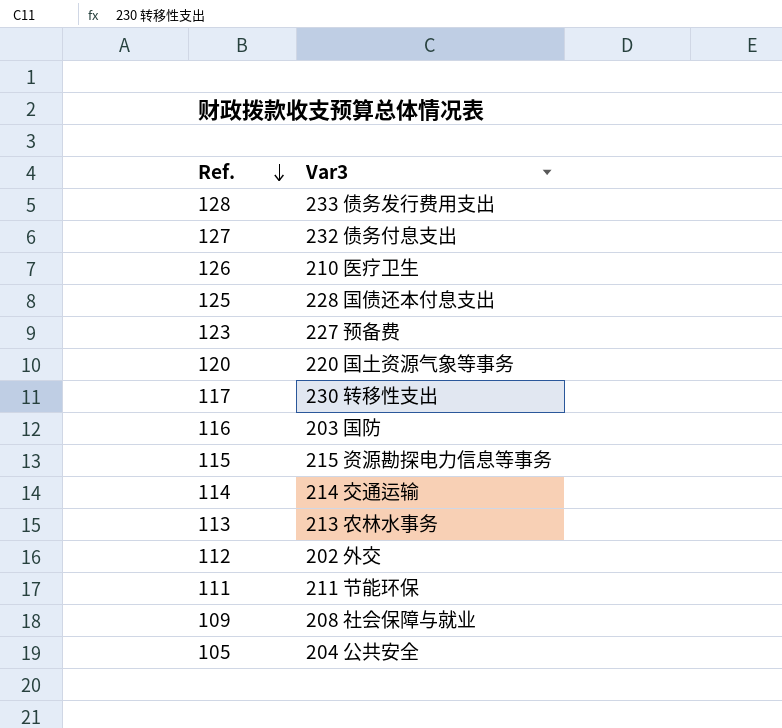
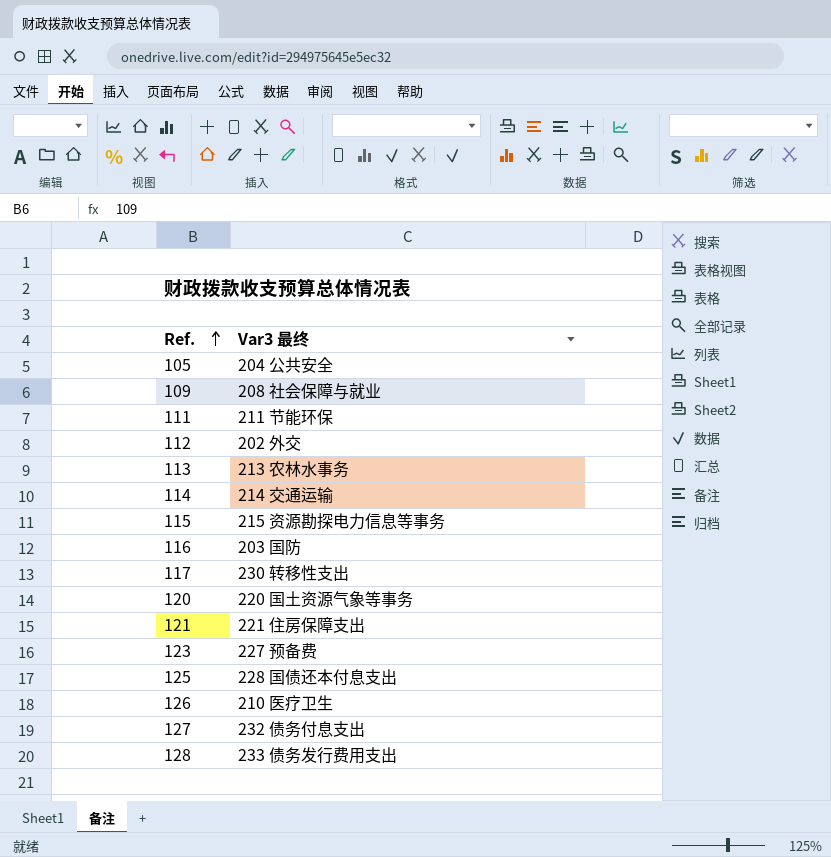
row order: Ref. descending -> Ref. ascending
column name: Var3 -> Var3 最终
row 121: none -> 221 住房保障支出

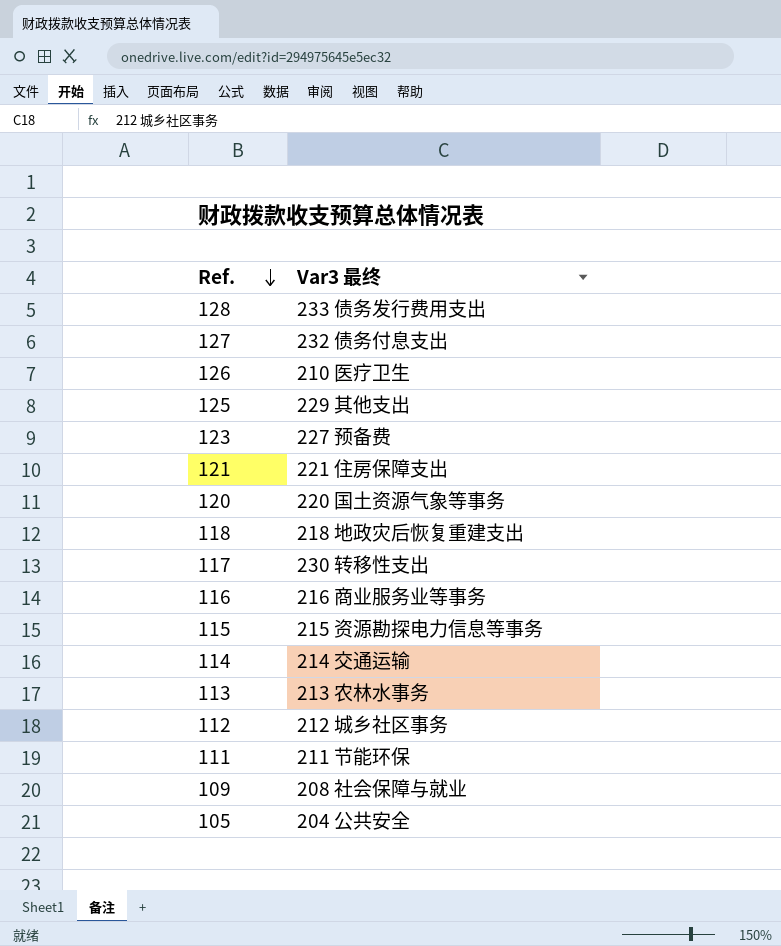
row order: Ref. ascending -> Ref. descending
125 | Var3 最终: 228 国债还本付息支出 -> 229 其他支出
row 118: none -> 218 地政灾后恢复重建支出
116 | Var3 最终: 203 国防 -> 216 商业服务业等事务
112 | Var3 最终: 202 外交 -> 212 城乡社区事务

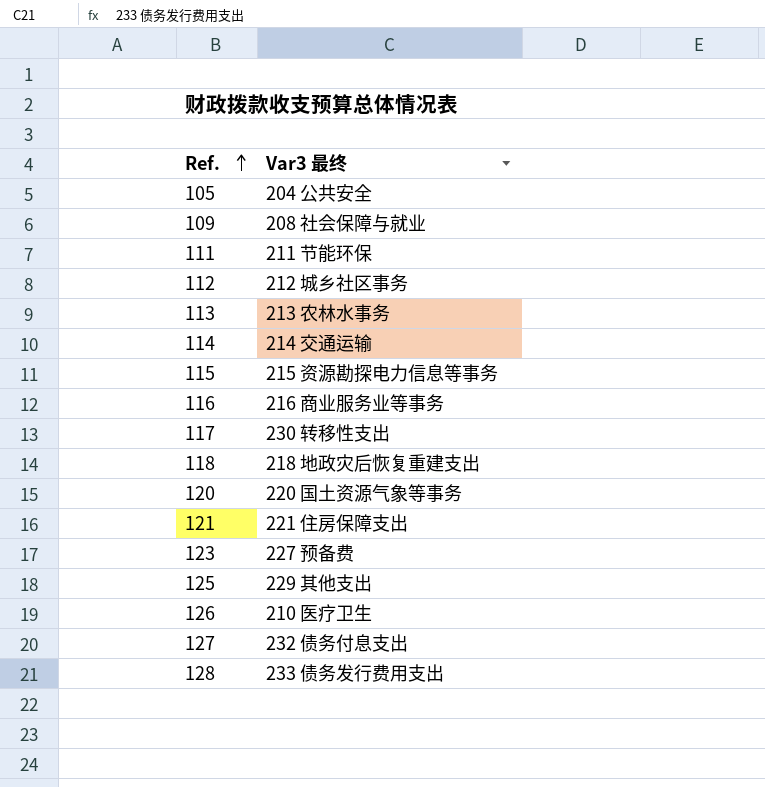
row order: Ref. descending -> Ref. ascending

